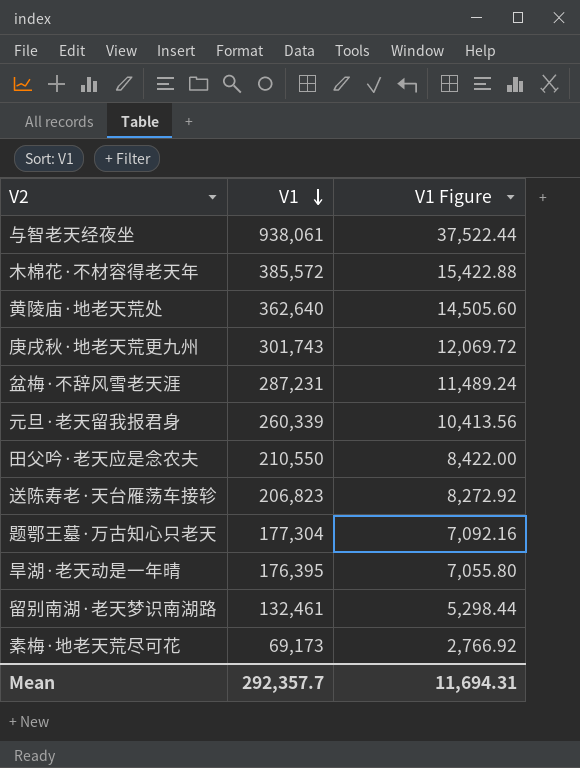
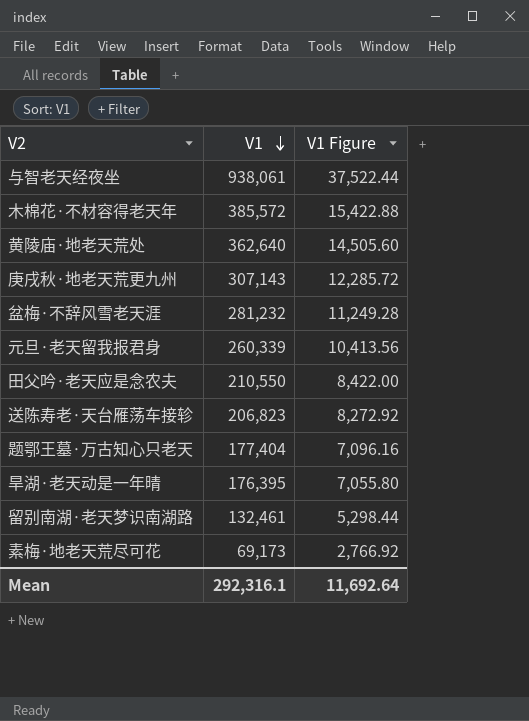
庚戌秋·地老天荒更九州 | V1: 301,743 -> 307,143
庚戌秋·地老天荒更九州 | V1 Figure: 12,069.72 -> 12,285.72
盆梅·不辞风雪老天涯 | V1: 287,231 -> 281,232
盆梅·不辞风雪老天涯 | V1 Figure: 11,489.24 -> 11,249.28
题鄂王墓·万古知心只老天 | V1: 177,304 -> 177,404
题鄂王墓·万古知心只老天 | V1 Figure: 7,092.16 -> 7,096.16
Mean | V1: 292,357.7 -> 292,316.1
Mean | V1 Figure: 11,694.31 -> 11,692.64

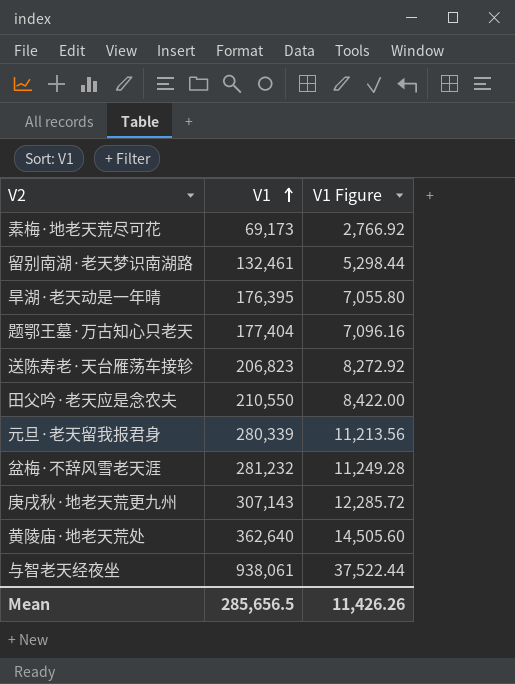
row order: V1 descending -> V1 ascending
row 木棉花·不材容得老天年: 385,572 | 15,422.88 -> none
元旦·老天留我报君身 | V1: 260,339 -> 280,339
元旦·老天留我报君身 | V1 Figure: 10,413.56 -> 11,213.56
Mean | V1: 292,316.1 -> 285,656.5
Mean | V1 Figure: 11,692.64 -> 11,426.26

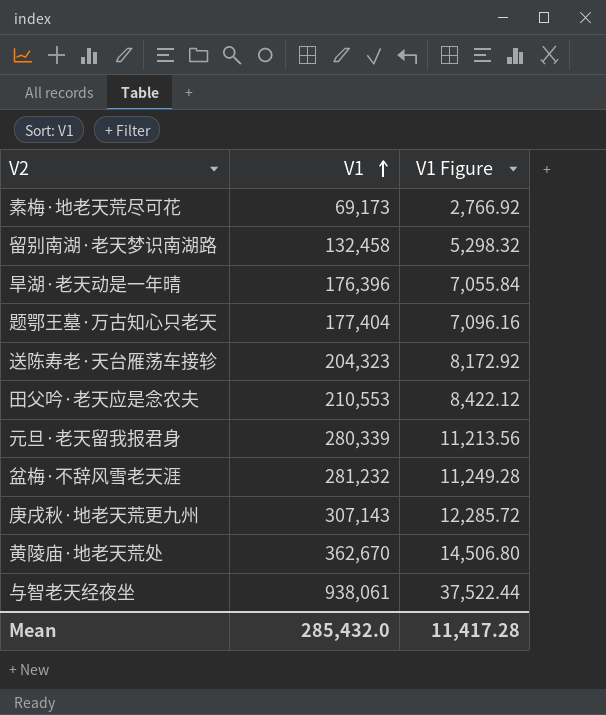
留别南湖·老天梦识南湖路 | V1: 132,461 -> 132,458
留别南湖·老天梦识南湖路 | V1 Figure: 5,298.44 -> 5,298.32
旱湖·老天动是一年晴 | V1: 176,395 -> 176,396
旱湖·老天动是一年晴 | V1 Figure: 7,055.80 -> 7,055.84
送陈寿老·天台雁荡车接轸 | V1: 206,823 -> 204,323
送陈寿老·天台雁荡车接轸 | V1 Figure: 8,272.92 -> 8,172.92
田父吟·老天应是念农夫 | V1: 210,550 -> 210,553
田父吟·老天应是念农夫 | V1 Figure: 8,422.00 -> 8,422.12
黄陵庙·地老天荒处 | V1: 362,640 -> 362,670
黄陵庙·地老天荒处 | V1 Figure: 14,505.60 -> 14,506.80
Mean | V1: 285,656.5 -> 285,432.0
Mean | V1 Figure: 11,426.26 -> 11,417.28

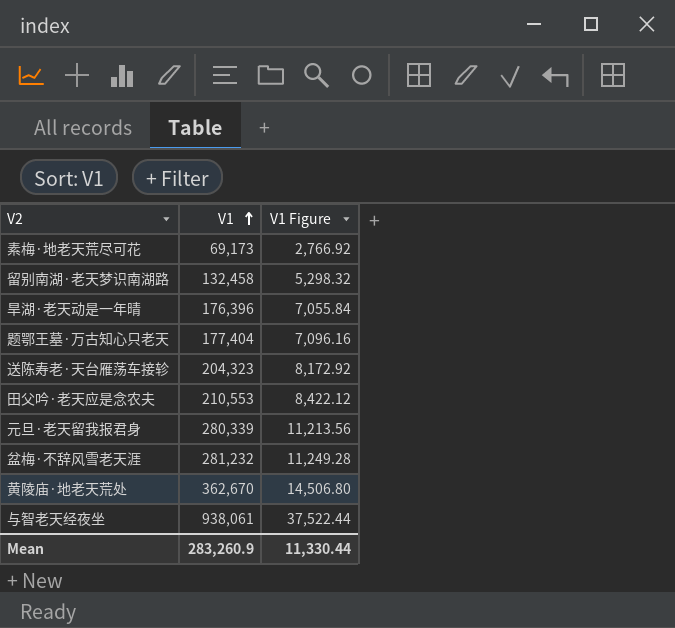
row 庚戌秋·地老天荒更九州: 307,143 | 12,285.72 -> none
Mean | V1: 285,432.0 -> 283,260.9
Mean | V1 Figure: 11,417.28 -> 11,330.44

